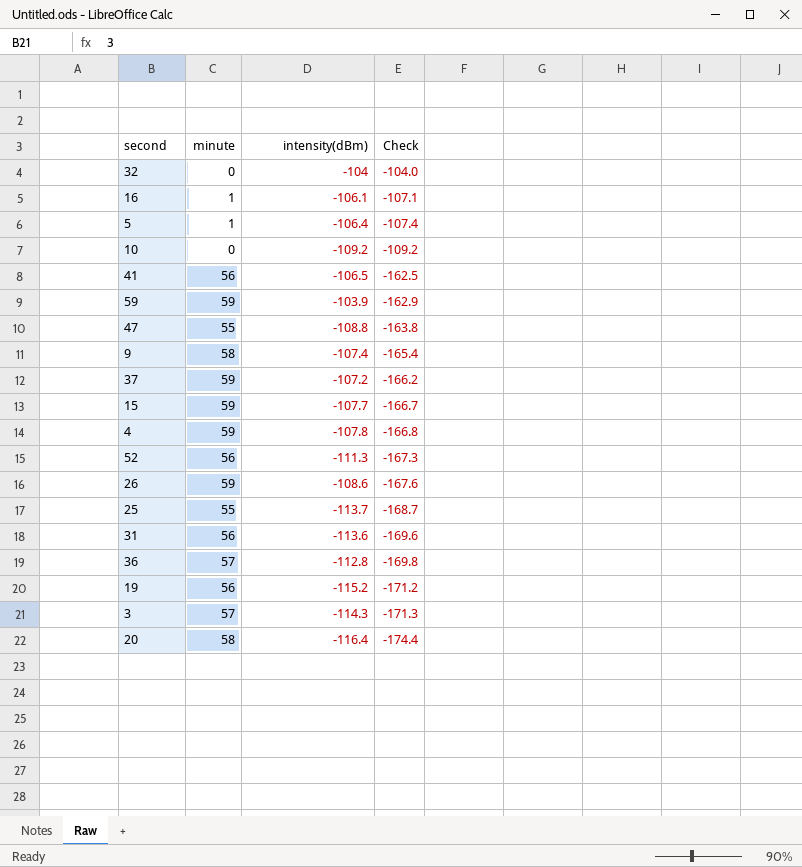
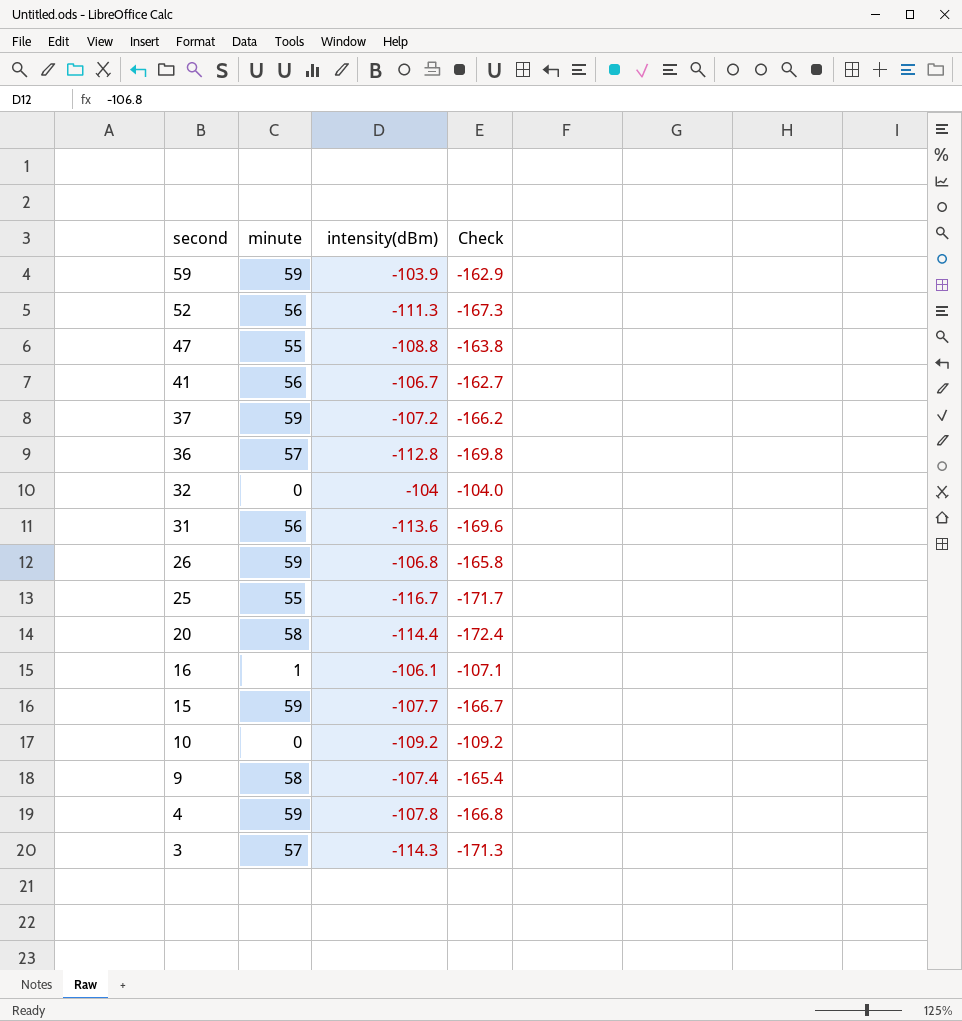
row order: Check descending -> second descending
row 5: 1 | -106.4 | -107.4 -> none
row 19: 56 | -115.2 | -171.2 -> none
41 | intensity(dBm): -106.5 -> -106.7
41 | Check: -162.5 -> -162.7
26 | intensity(dBm): -108.6 -> -106.8
26 | Check: -167.6 -> -165.8
25 | intensity(dBm): -113.7 -> -116.7
25 | Check: -168.7 -> -171.7
20 | intensity(dBm): -116.4 -> -114.4
20 | Check: -174.4 -> -172.4

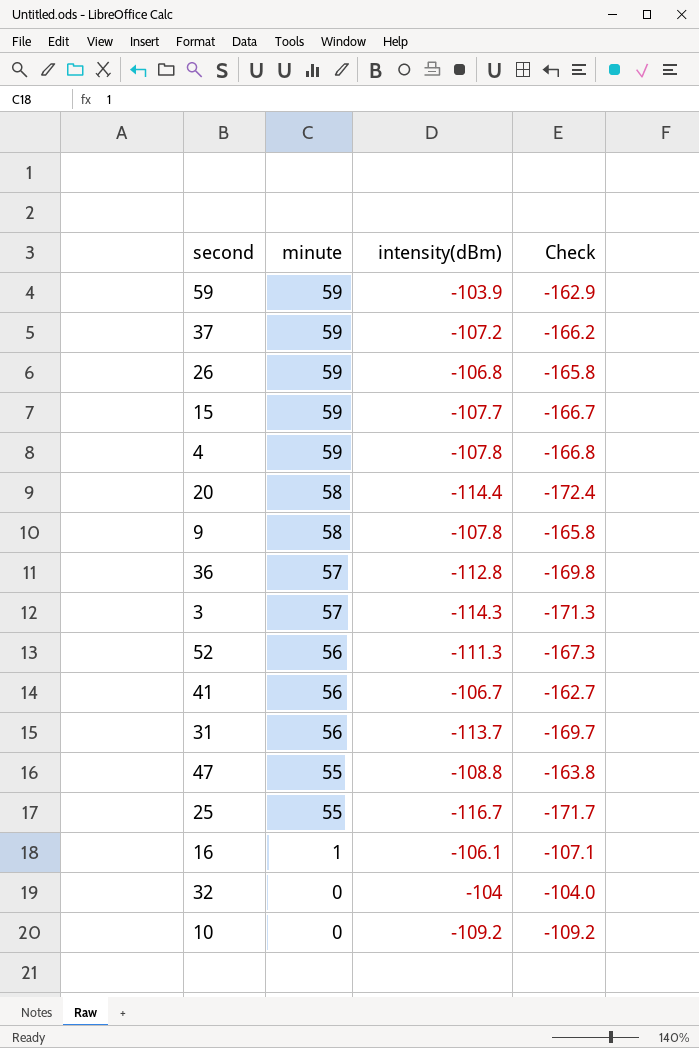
row order: second descending -> minute descending
9 | intensity(dBm): -107.4 -> -107.8
9 | Check: -165.4 -> -165.8
31 | intensity(dBm): -113.6 -> -113.7
31 | Check: -169.6 -> -169.7

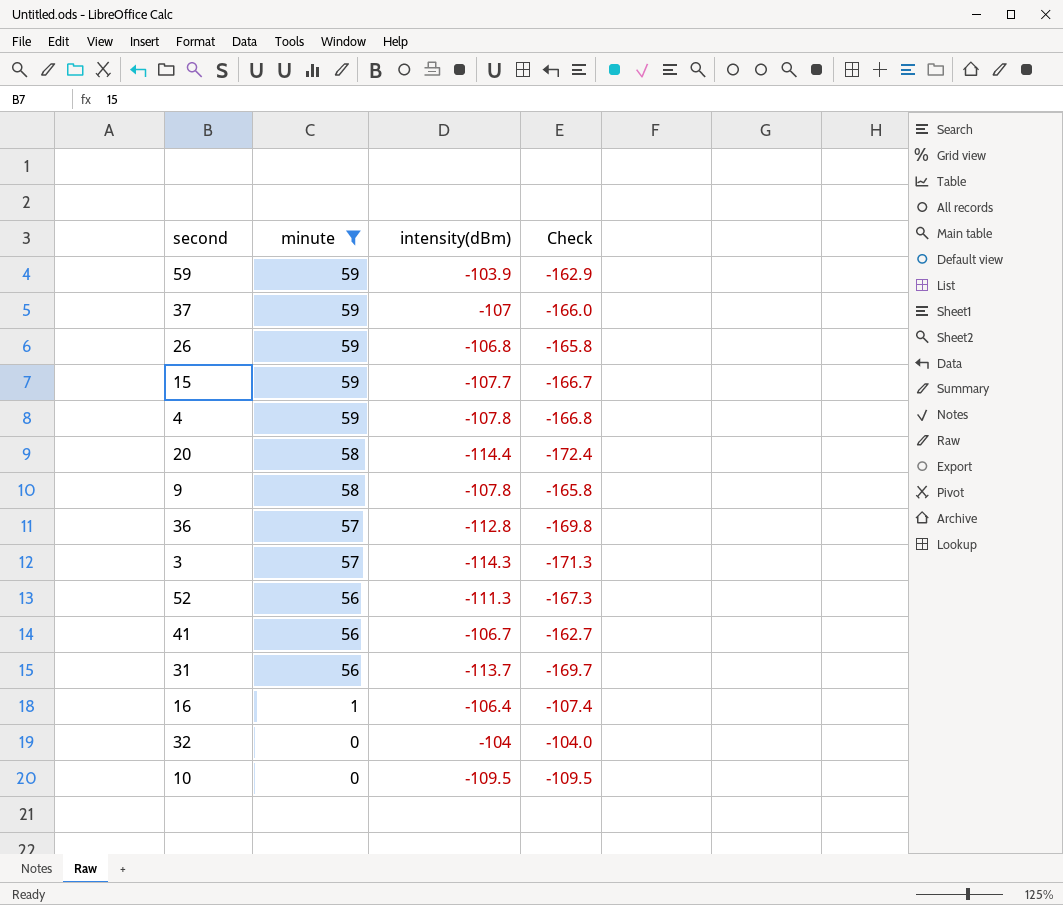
filter: none -> minute != 55
37 | intensity(dBm): -107.2 -> -107
37 | Check: -166.2 -> -166.0
16 | intensity(dBm): -106.1 -> -106.4
16 | Check: -107.1 -> -107.4
10 | intensity(dBm): -109.2 -> -109.5
10 | Check: -109.2 -> -109.5

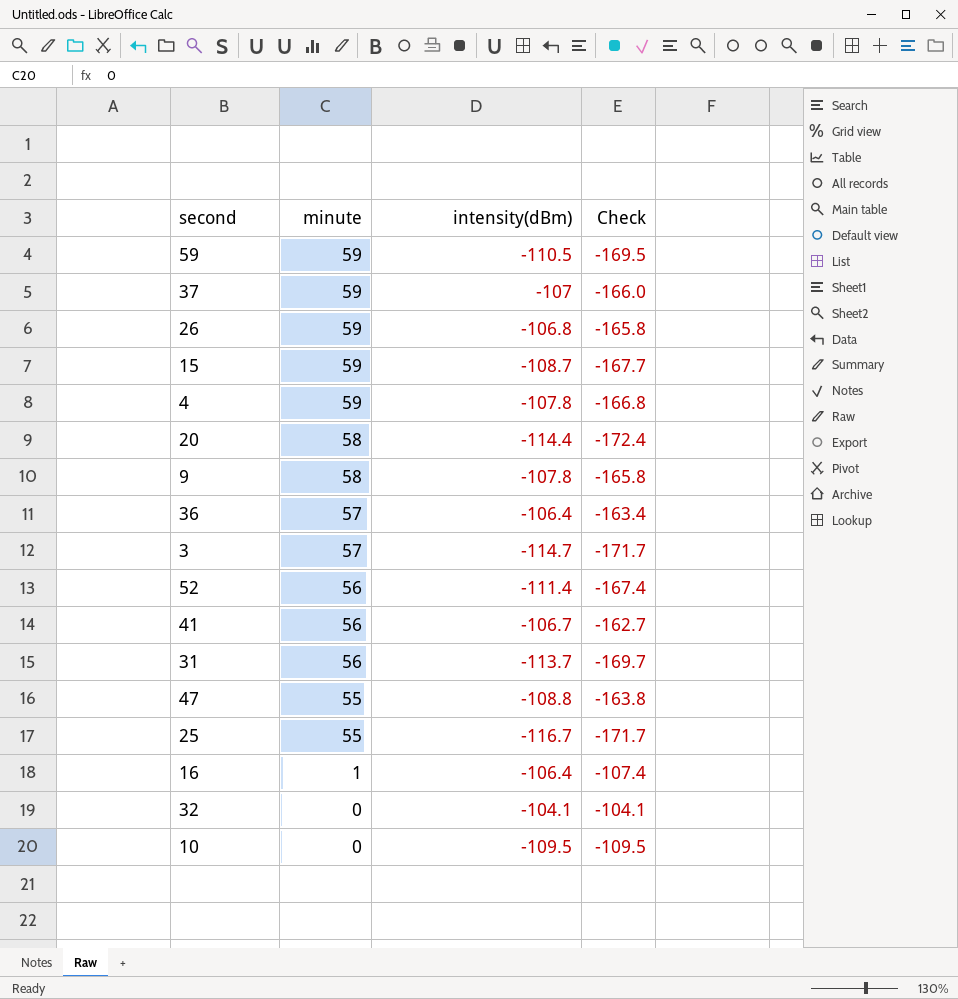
filter: minute != 55 -> none
59 | intensity(dBm): -103.9 -> -110.5
59 | Check: -162.9 -> -169.5
15 | intensity(dBm): -107.7 -> -108.7
15 | Check: -166.7 -> -167.7
36 | intensity(dBm): -112.8 -> -106.4
36 | Check: -169.8 -> -163.4
3 | intensity(dBm): -114.3 -> -114.7
3 | Check: -171.3 -> -171.7
52 | intensity(dBm): -111.3 -> -111.4
52 | Check: -167.3 -> -167.4
32 | intensity(dBm): -104 -> -104.1
32 | Check: -104.0 -> -104.1

